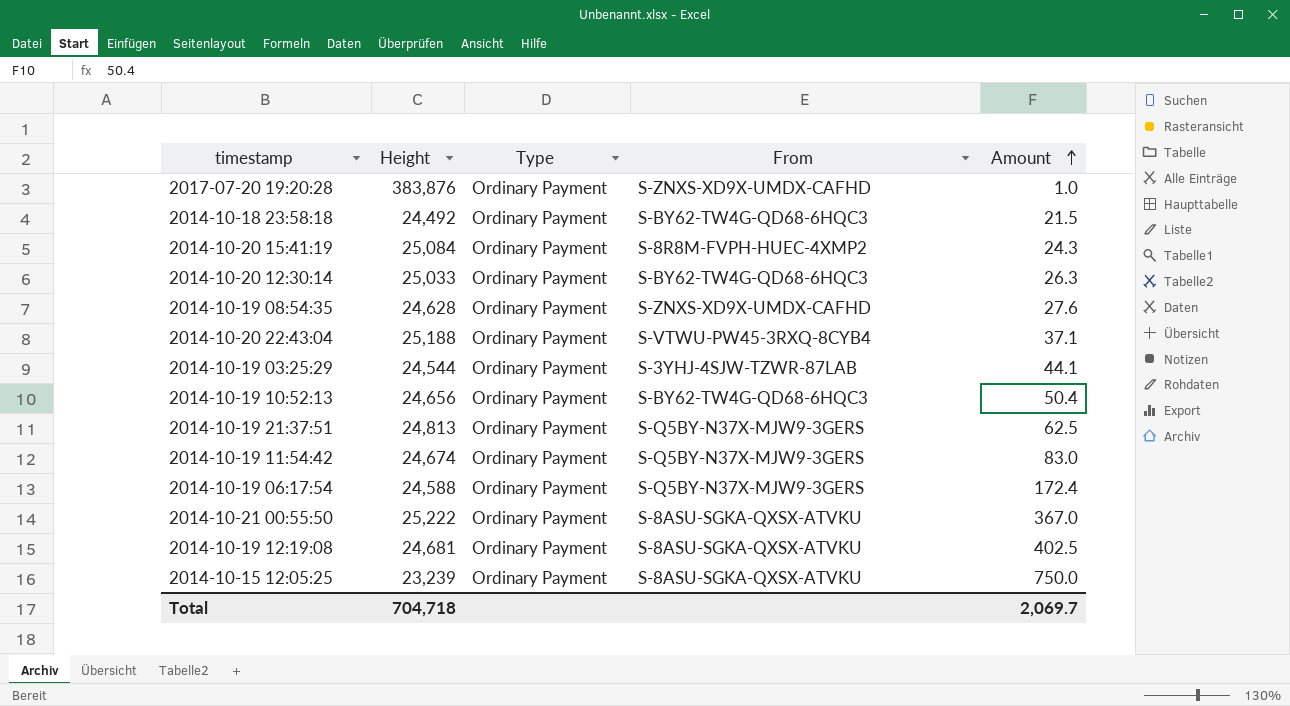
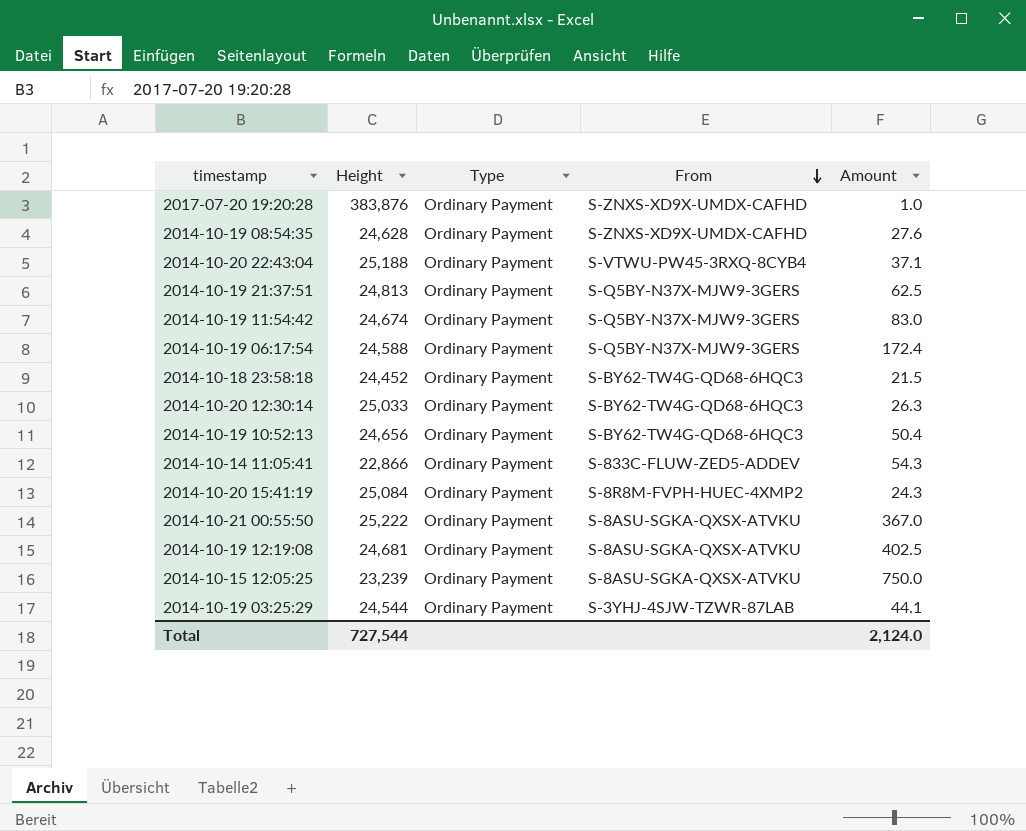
row order: Amount ascending -> From descending
2014-10-18 23:58:18 | Height: 24,492 -> 24,452
row 2014-10-14 11:05:41: none -> 22,866 | Ordinary Payment | S-833C-FLUW-ZED5-ADDEV | 54.3
Total | Height: 704,718 -> 727,544
Total | Amount: 2,069.7 -> 2,124.0

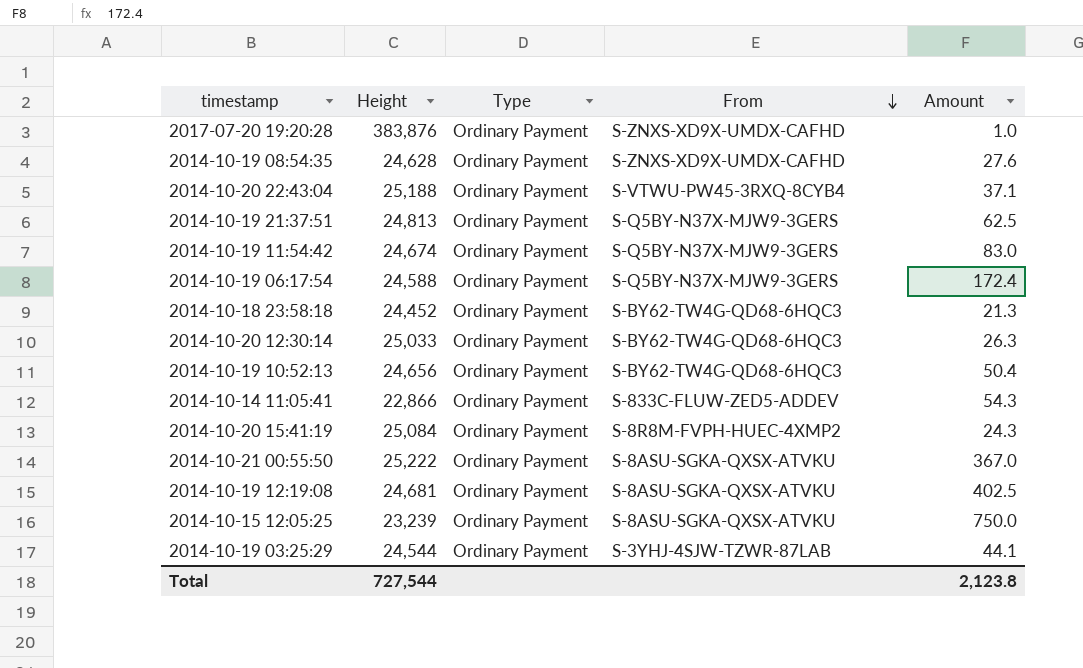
2014-10-18 23:58:18 | Amount: 21.5 -> 21.3
Total | Amount: 2,124.0 -> 2,123.8

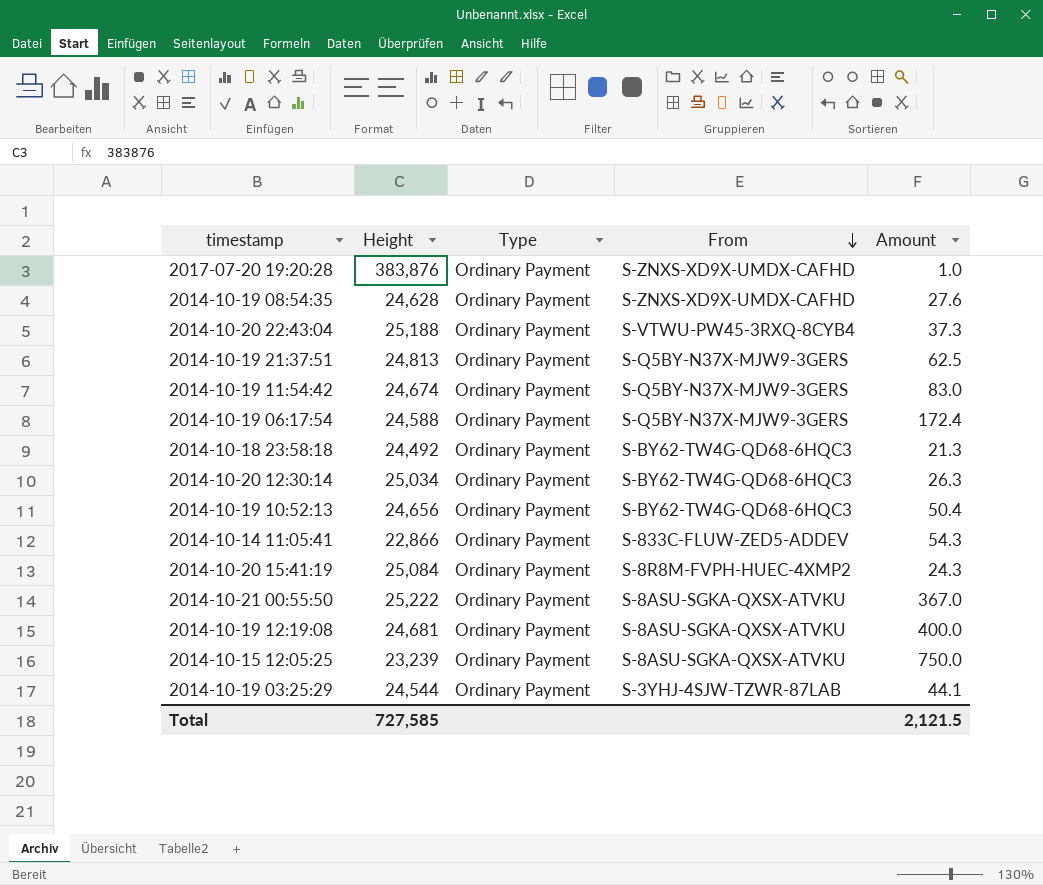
2014-10-20 22:43:04 | Amount: 37.1 -> 37.3
2014-10-18 23:58:18 | Height: 24,452 -> 24,492
2014-10-20 12:30:14 | Height: 25,033 -> 25,034
2014-10-19 12:19:08 | Amount: 402.5 -> 400.0
Total | Height: 727,544 -> 727,585
Total | Amount: 2,123.8 -> 2,121.5

